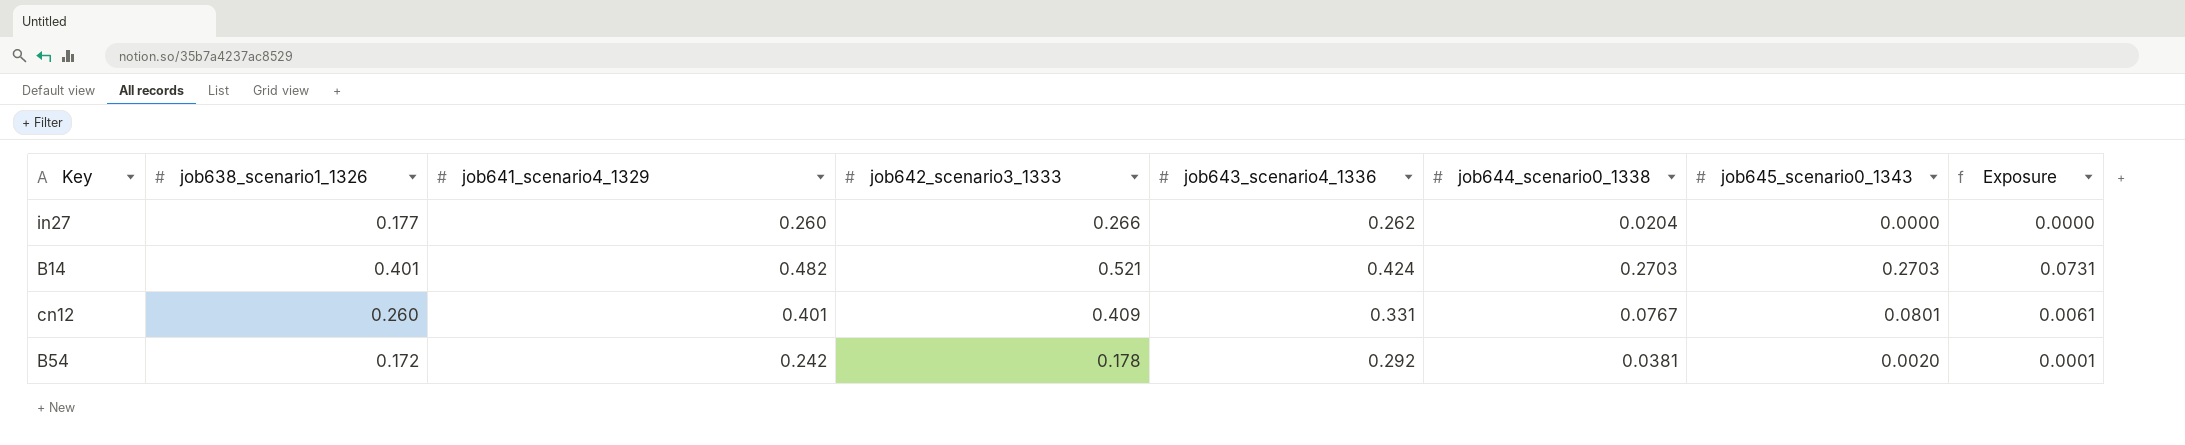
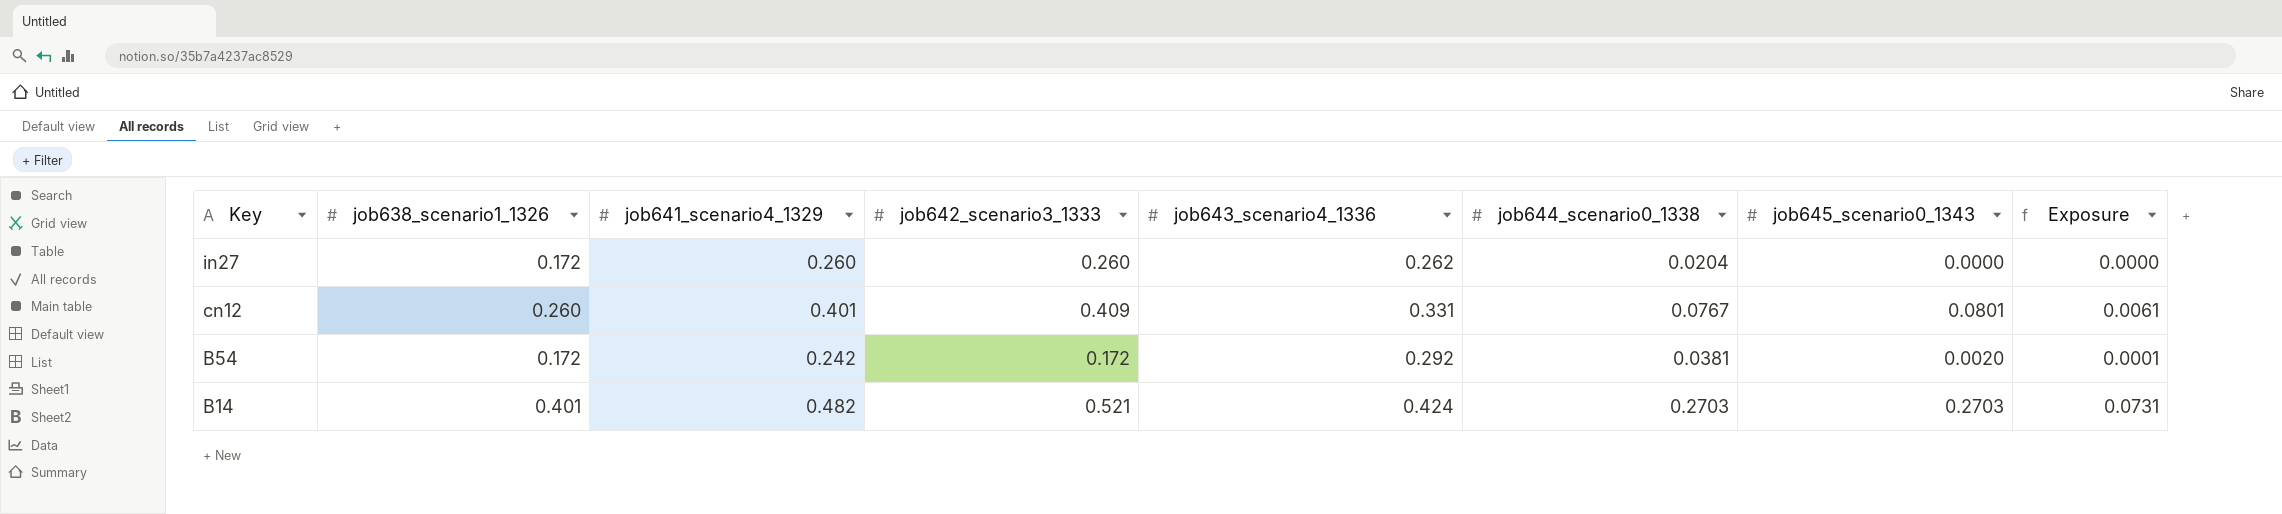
row order: none -> Key descending
in27 | job638_scenario1_1326: 0.177 -> 0.172
in27 | job642_scenario3_1333: 0.266 -> 0.260
B54 | job642_scenario3_1333: 0.178 -> 0.172

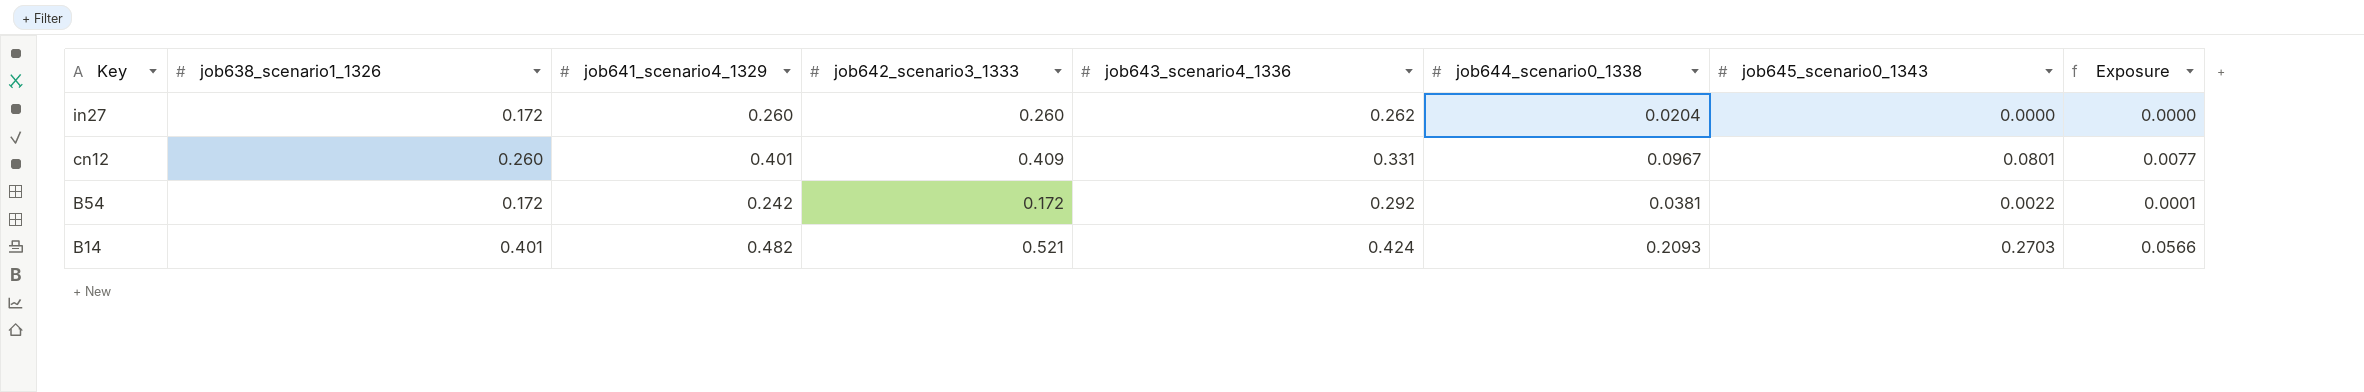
cn12 | job644_scenario0_1338: 0.0767 -> 0.0967
cn12 | Exposure: 0.0061 -> 0.0077
B54 | job645_scenario0_1343: 0.0020 -> 0.0022
B14 | job644_scenario0_1338: 0.2703 -> 0.2093
B14 | Exposure: 0.0731 -> 0.0566

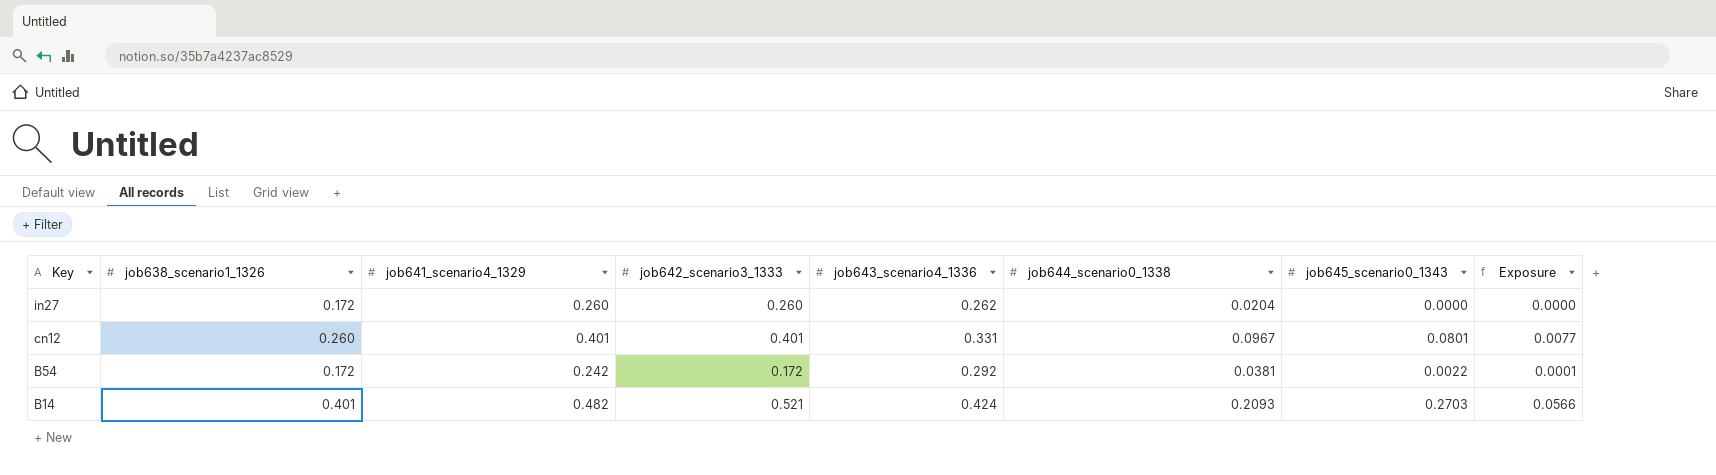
cn12 | job642_scenario3_1333: 0.409 -> 0.401

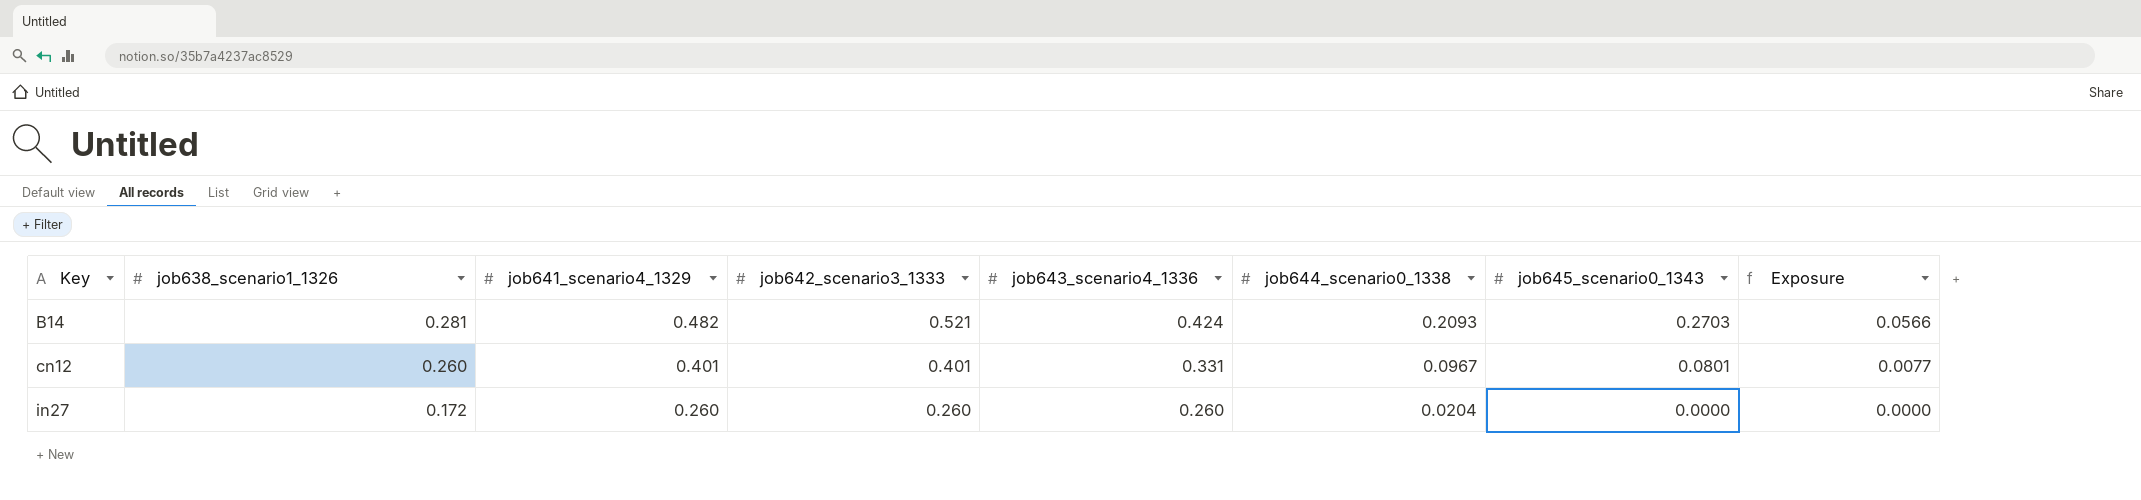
row order: Key descending -> Key ascending
row B54: 0.172 | 0.242 | 0.172 | 0.292 | 0.0381 | 0.0022 | 0.0001 -> none
B14 | job638_scenario1_1326: 0.401 -> 0.281
in27 | job643_scenario4_1336: 0.262 -> 0.260

